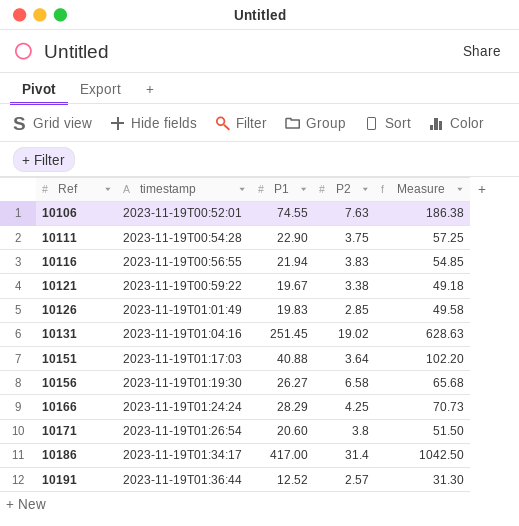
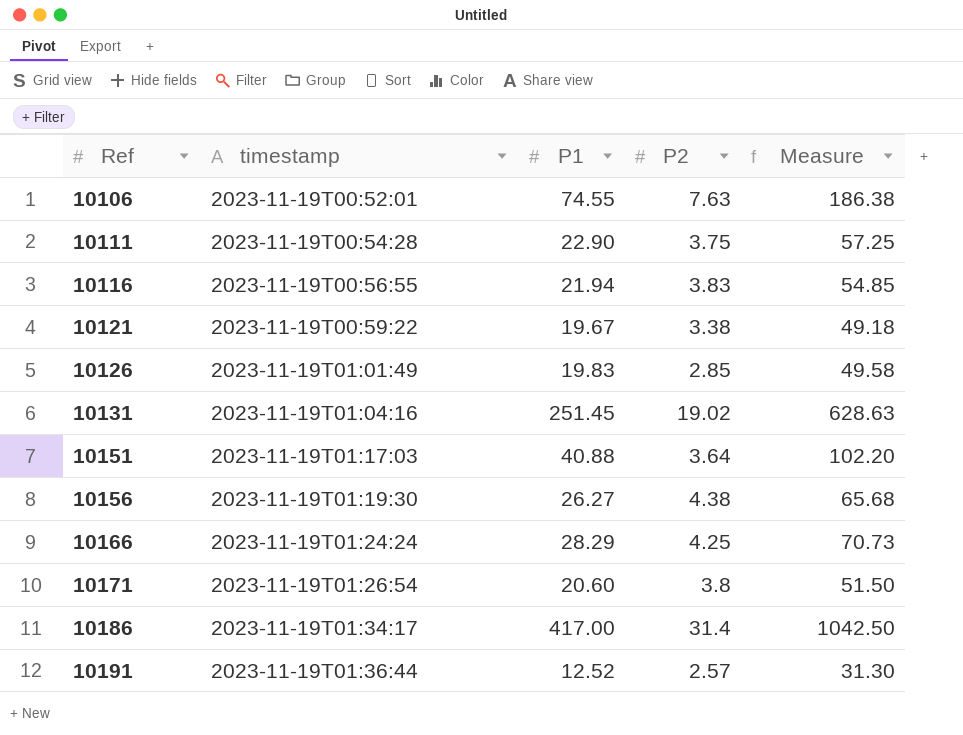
10156 | P2: 6.58 -> 4.38

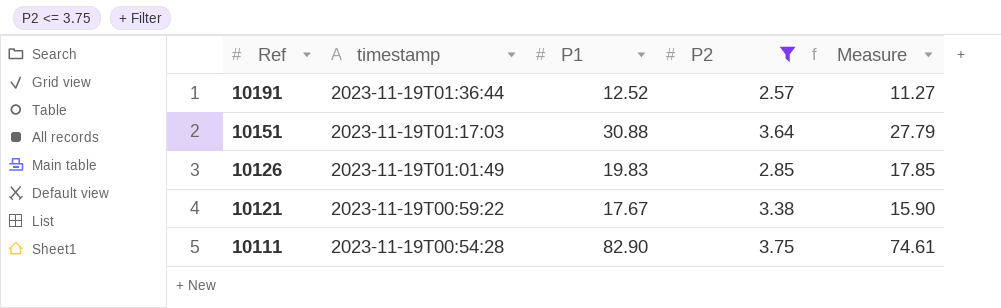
filter: none -> P2 <= 3.75
row order: Ref ascending -> Ref descending
column Measure | formula: [P1] * 2.5 -> [P1] * 0.9
10151 | P1: 40.88 -> 30.88
10121 | P1: 19.67 -> 17.67
10111 | P1: 22.90 -> 82.90

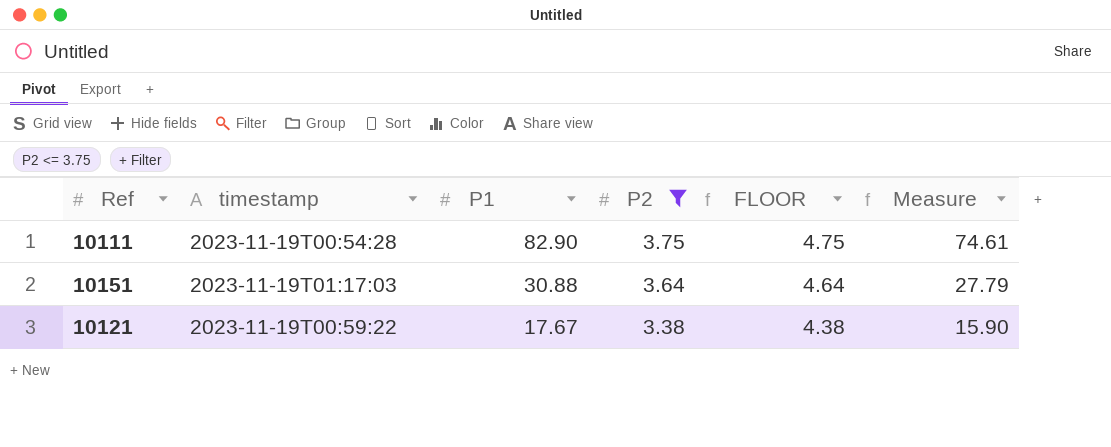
row order: Ref descending -> P1 descending
column FLOOR | formula: none -> [P2] + 1
row 10191: 2023-11-19T01:36:44 | 12.52 | 2.57 | 11.27 -> none
row 10126: 2023-11-19T01:01:49 | 19.83 | 2.85 | 17.85 -> none

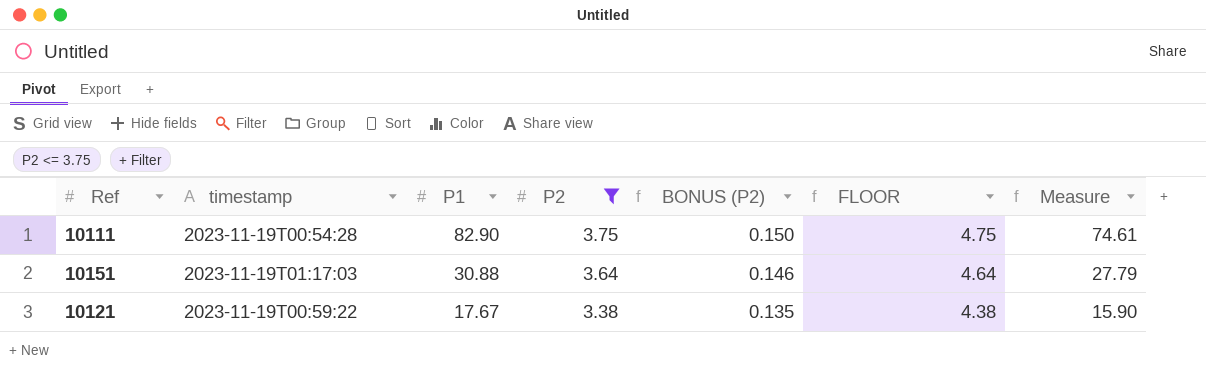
column BONUS (P2) | formula: none -> [P2] * 0.04

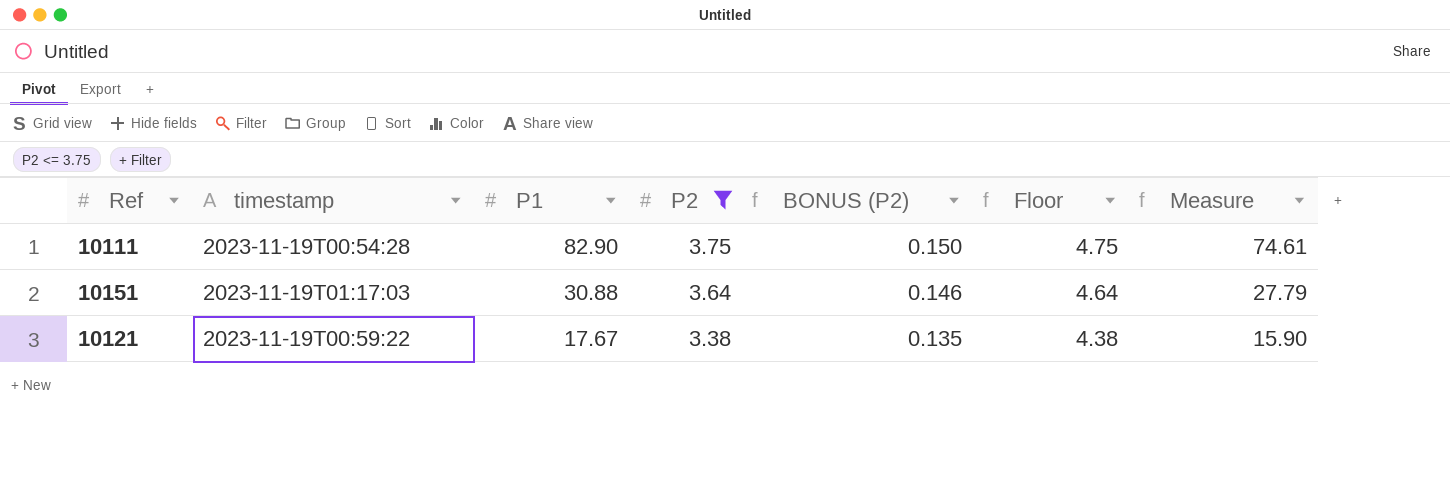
column name: FLOOR -> Floor

